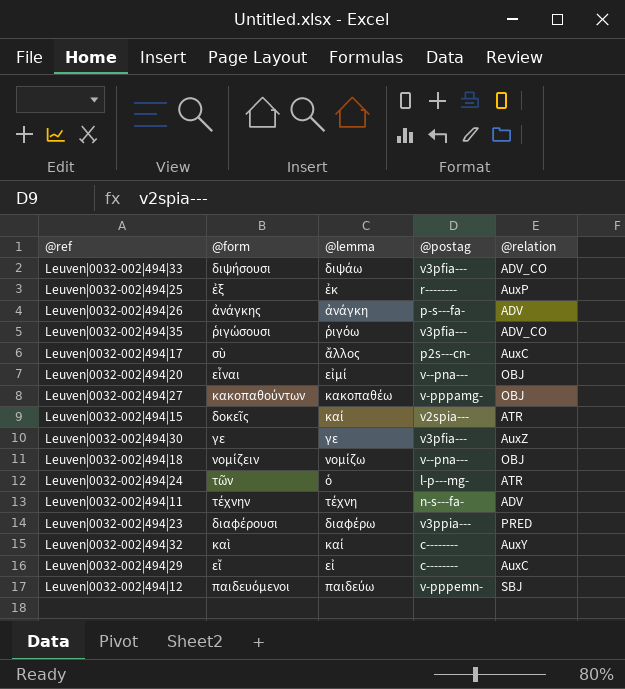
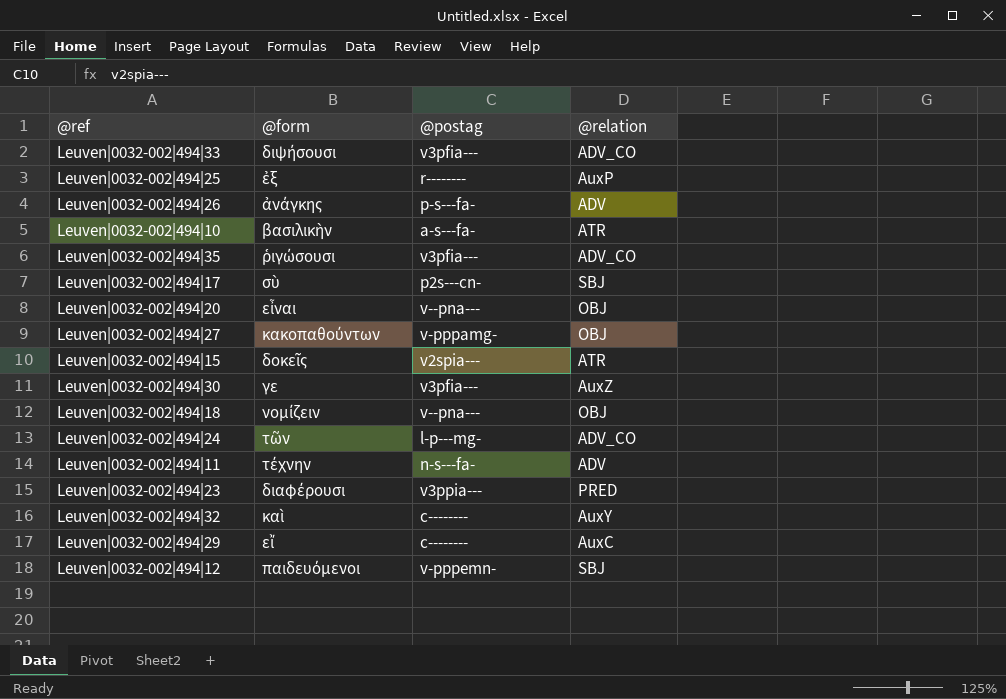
column @lemma | position: 3 -> none
row Leuven|0032-002|494|10: none -> βασιλικὴν | a-s---fa- | ATR
Leuven|0032-002|494|17 | @relation: AuxC -> SBJ
Leuven|0032-002|494|24 | @relation: ATR -> ADV_CO

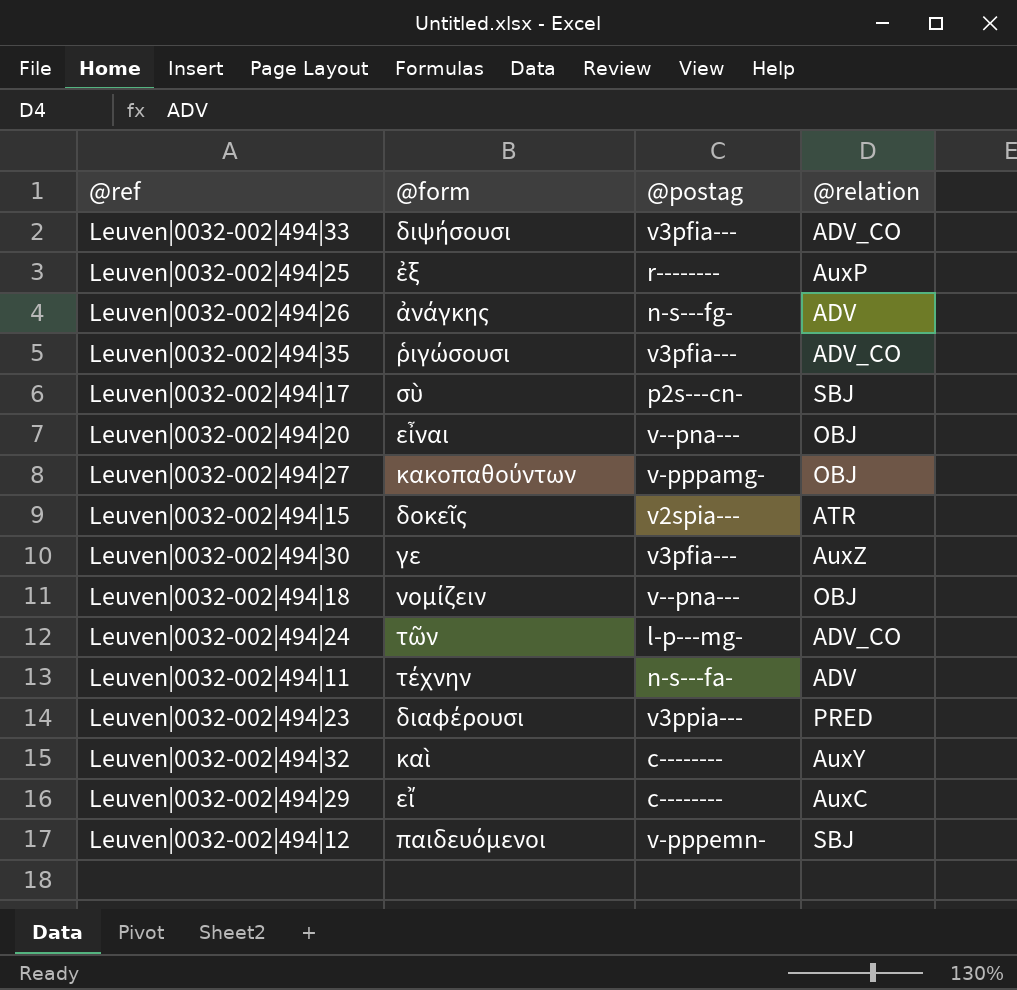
row Leuven|0032-002|494|10: βασιλικὴν | a-s---fa- | ATR -> none
Leuven|0032-002|494|26 | @postag: p-s---fa- -> n-s---fg-

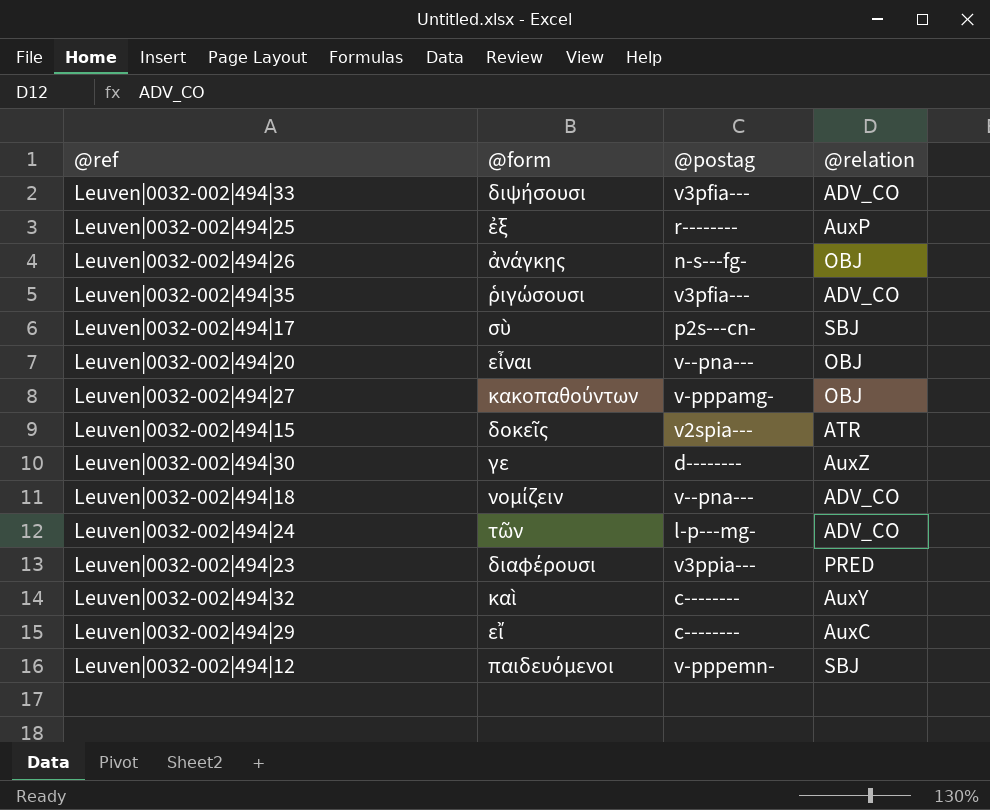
row Leuven|0032-002|494|11: τέχνην | n-s---fa- | ADV -> none
Leuven|0032-002|494|26 | @relation: ADV -> OBJ
Leuven|0032-002|494|30 | @postag: v3pfia--- -> d--------
Leuven|0032-002|494|18 | @relation: OBJ -> ADV_CO

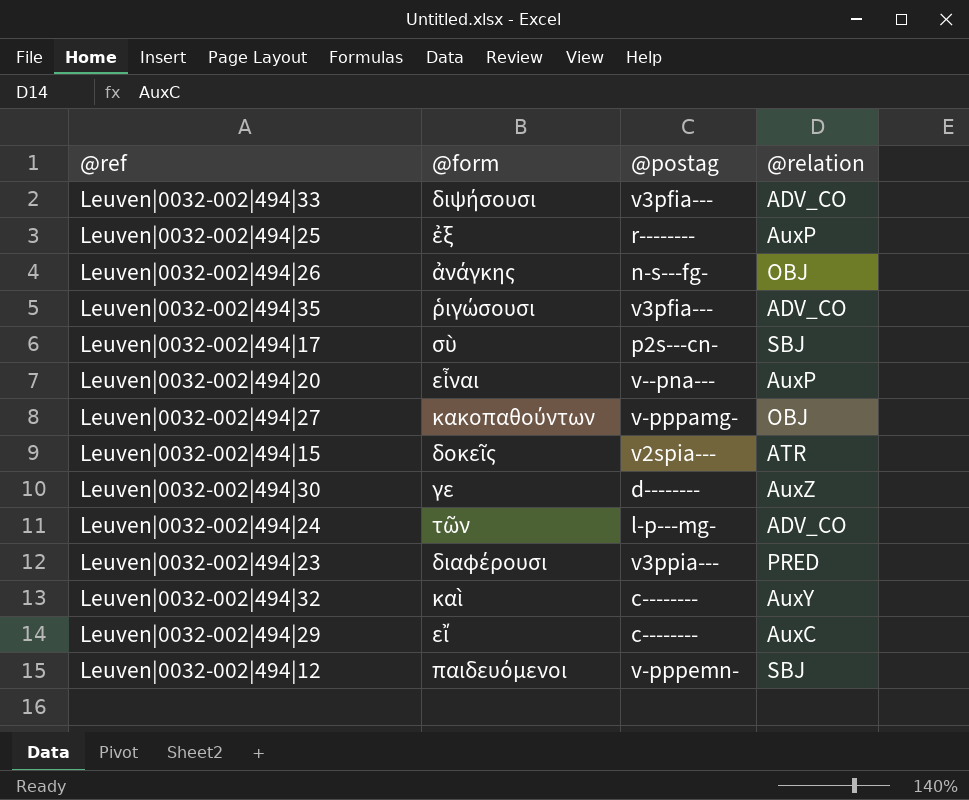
row Leuven|0032-002|494|18: νομίζειν | v--pna--- | ADV_CO -> none
Leuven|0032-002|494|20 | @relation: OBJ -> AuxP

